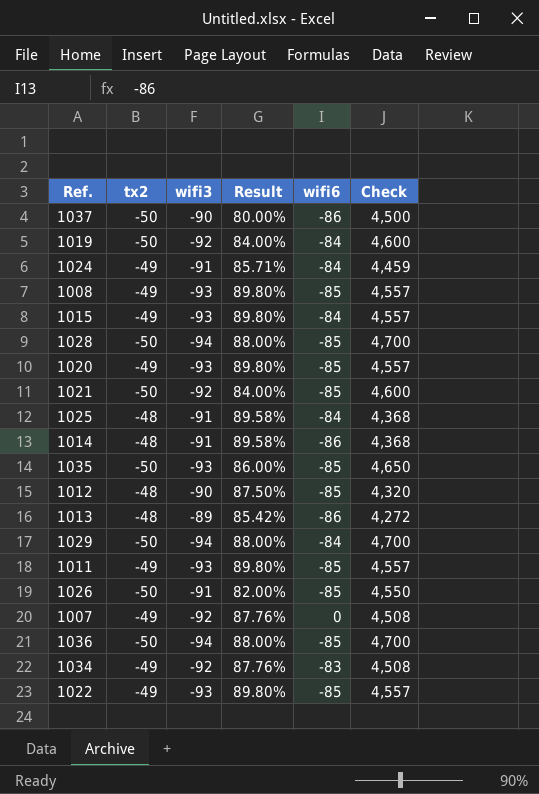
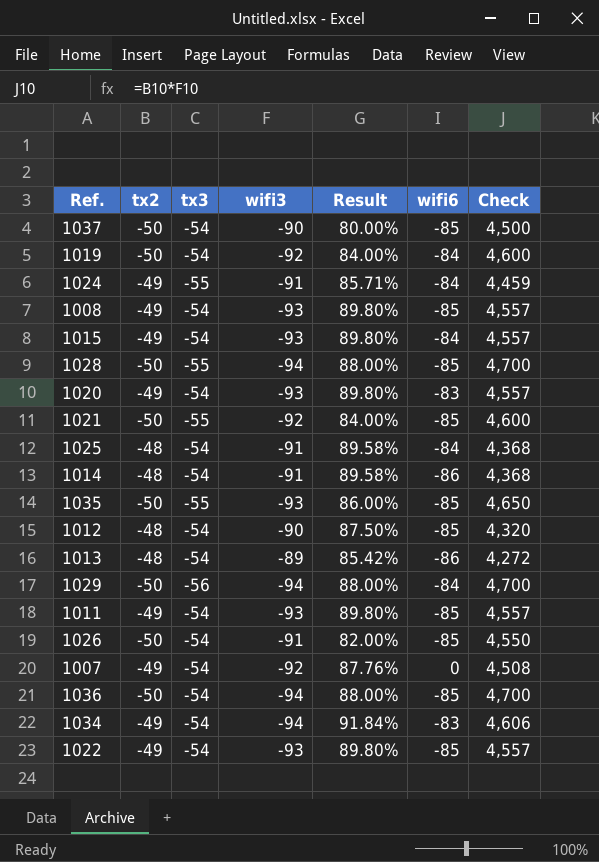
column tx3 | position: none -> 3
1037 | wifi6: -86 -> -85
1020 | wifi6: -85 -> -83
1034 | wifi3: -92 -> -94
1034 | Result: 87.76% -> 91.84%
1034 | Check: 4,508 -> 4,606

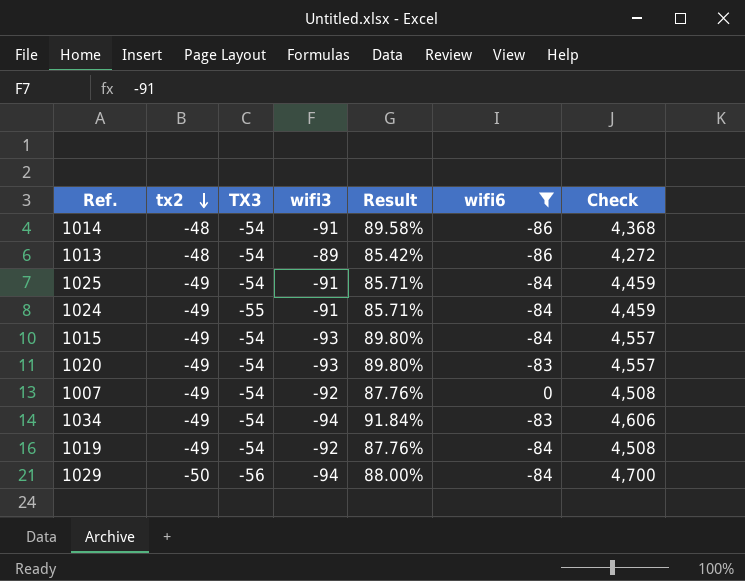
filter: none -> wifi6 != -85
row order: none -> tx2 descending
column name: tx3 -> TX3
1025 | tx2: -48 -> -49
1025 | Result: 89.58% -> 85.71%
1025 | Check: 4,368 -> 4,459
1019 | tx2: -50 -> -49
1019 | Result: 84.00% -> 87.76%
1019 | Check: 4,600 -> 4,508

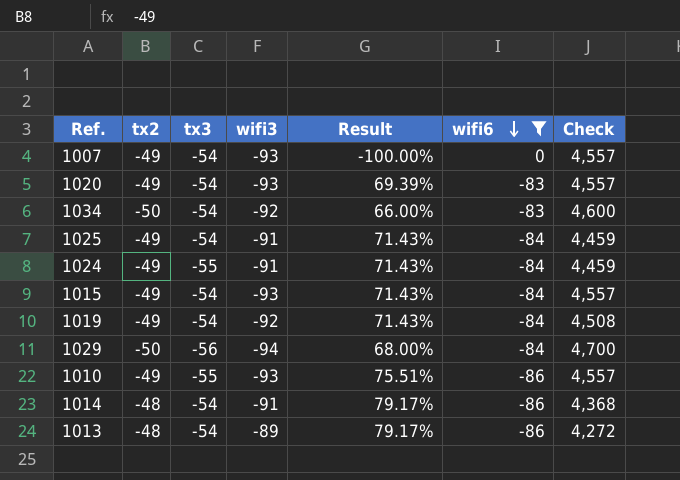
row order: tx2 descending -> wifi6 descending
column name: TX3 -> tx3
column Result | formula: ([wifi3] - [tx2]) / [tx2] -> ([wifi6] - [tx2]) / [tx2]
1007 | wifi3: -92 -> -93
1007 | Check: 4,508 -> 4,557
1034 | tx2: -49 -> -50
1034 | wifi3: -94 -> -92
1034 | Check: 4,606 -> 4,600
row 1010: none -> -49 | -55 | -93 | 75.51% | -86 | 4,557

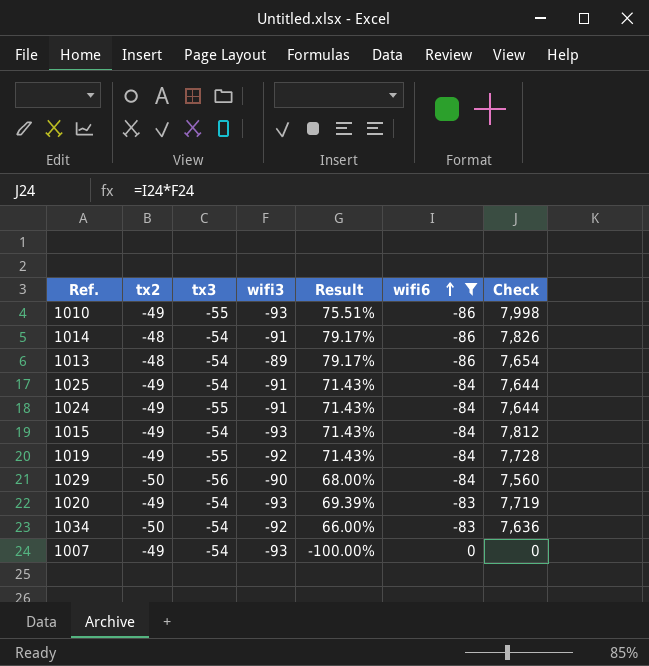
row order: wifi6 descending -> wifi6 ascending
column Check | formula: [tx2] * [wifi3] -> [wifi3] * [wifi6]
1019 | tx3: -54 -> -55
1029 | wifi3: -94 -> -90

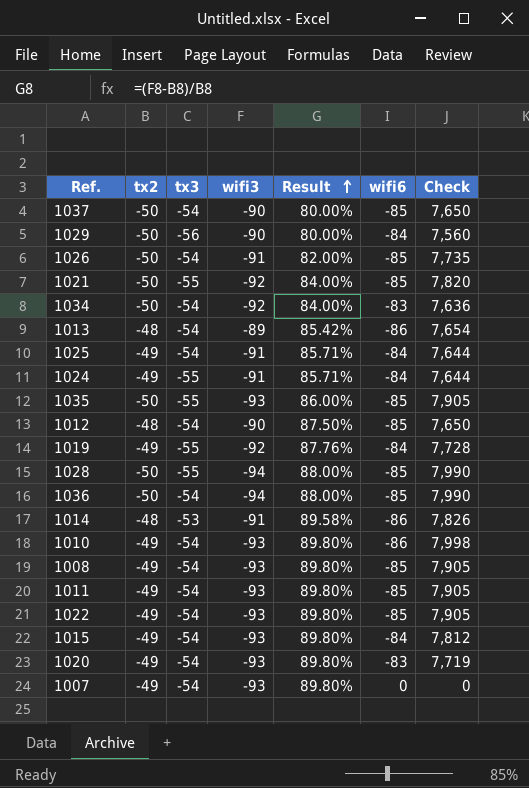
filter: wifi6 != -85 -> none
row order: wifi6 ascending -> Result ascending
column Result | formula: ([wifi6] - [tx2]) / [tx2] -> ([wifi3] - [tx2]) / [tx2]
1014 | tx3: -54 -> -53
1010 | tx3: -55 -> -54

